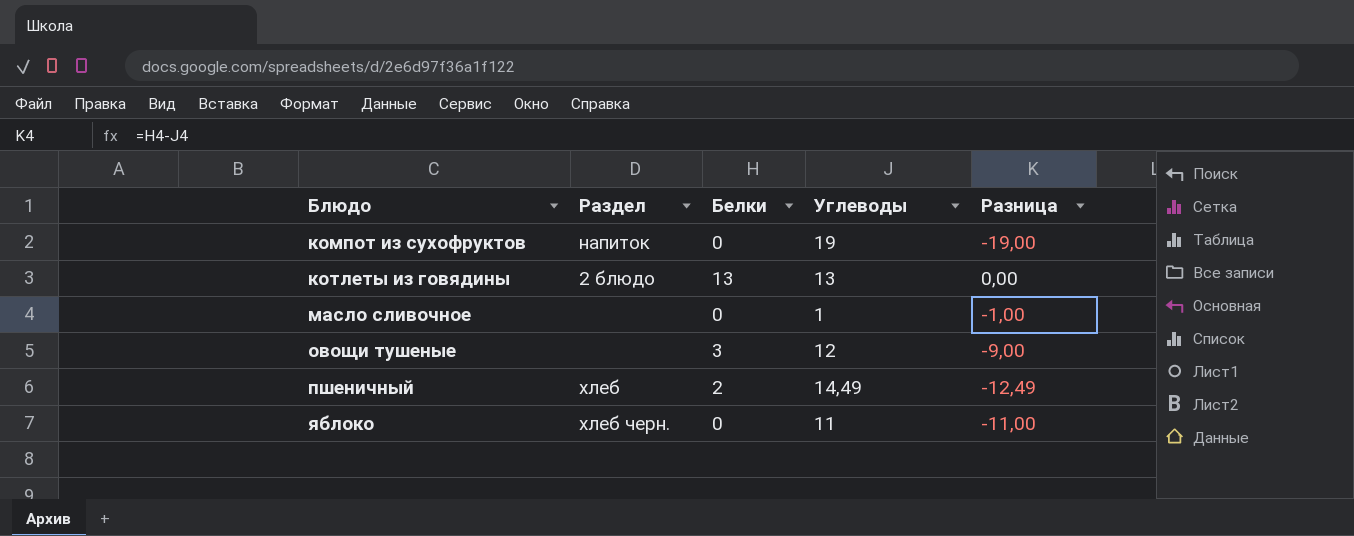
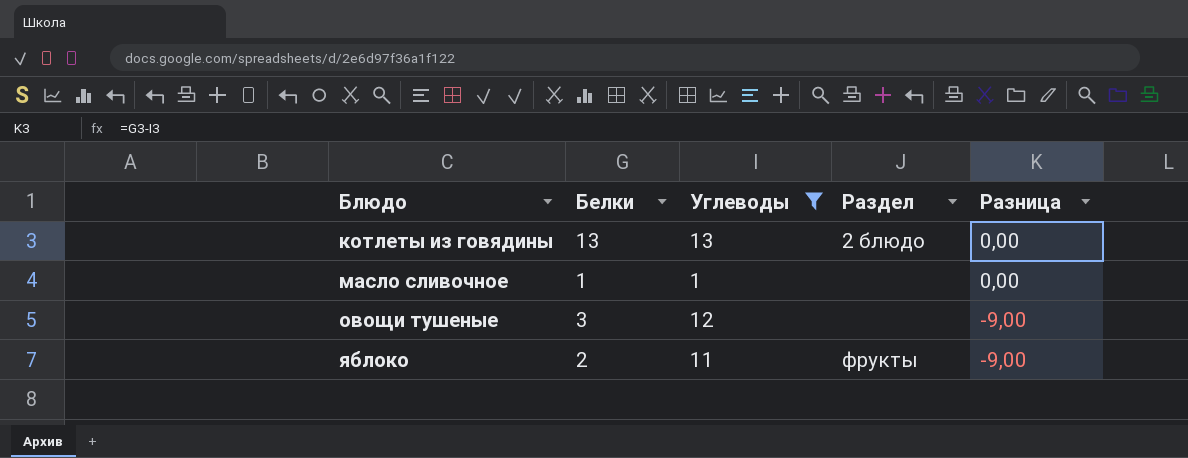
filter: none -> Углеводы <= 13
column Раздел | position: 2 -> 4
масло сливочное | Белки: 0 -> 1
масло сливочное | Разница: -1,00 -> 0,00
яблоко | Белки: 0 -> 2
яблоко | Раздел: хлеб черн. -> фрукты
яблоко | Разница: -11,00 -> -9,00

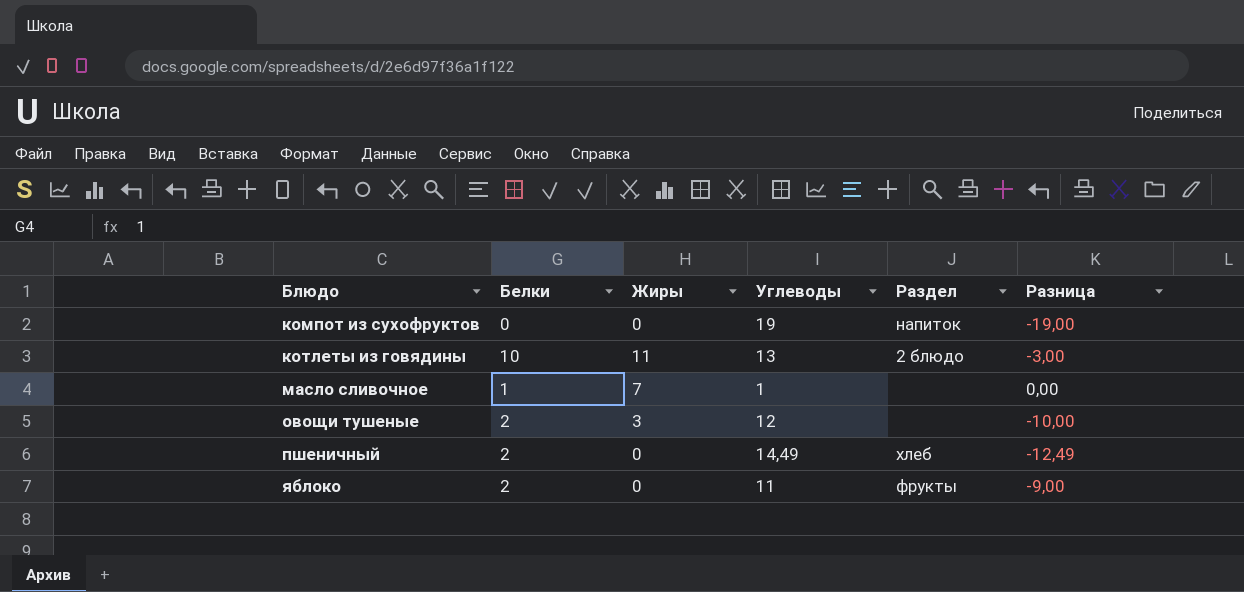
filter: Углеводы <= 13 -> none
column Жиры | position: none -> 3
котлеты из говядины | Белки: 13 -> 10
котлеты из говядины | Разница: 0,00 -> -3,00
овощи тушеные | Белки: 3 -> 2
овощи тушеные | Разница: -9,00 -> -10,00

